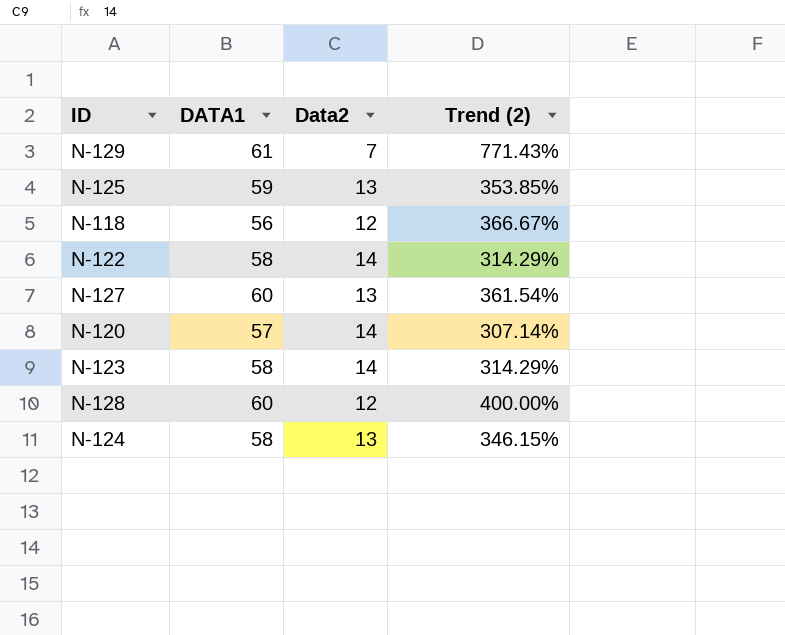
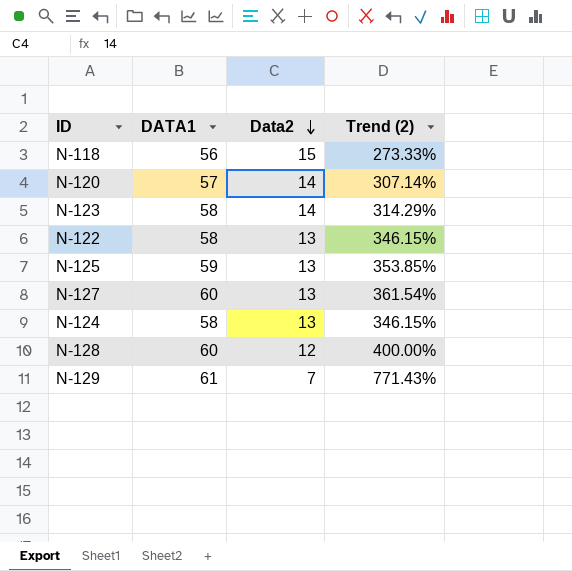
row order: none -> Data2 descending
N-118 | Data2: 12 -> 15
N-118 | Trend (2): 366.67% -> 273.33%
N-122 | Data2: 14 -> 13
N-122 | Trend (2): 314.29% -> 346.15%

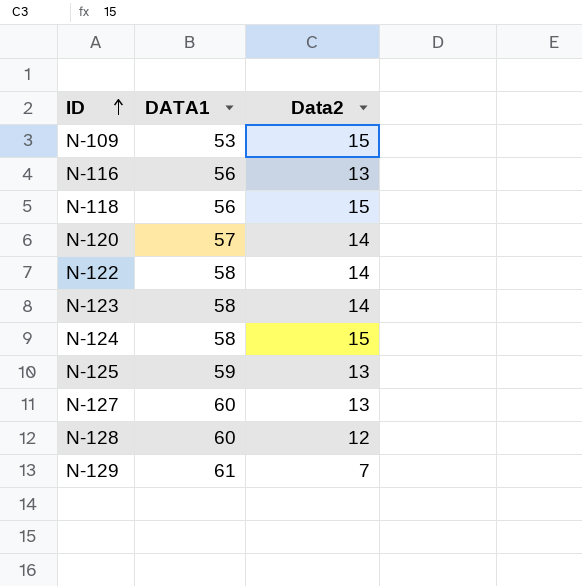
row order: Data2 descending -> ID ascending
column Trend (2) | formula: ([DATA1] - [Data2]) / [Data2] -> none
row N-109: none -> 53 | 15
row N-116: none -> 56 | 13
N-122 | Data2: 13 -> 14
N-124 | Data2: 13 -> 15

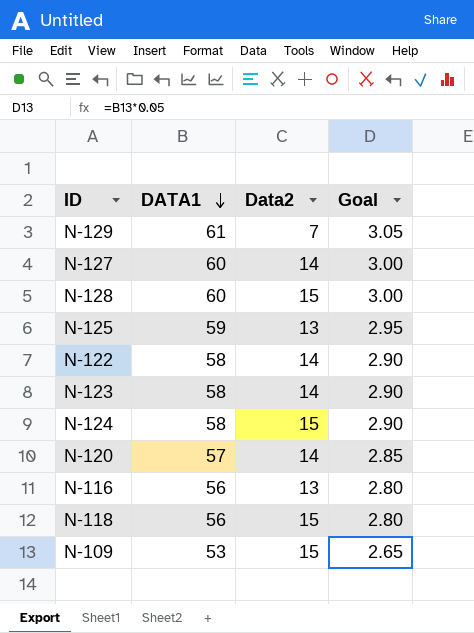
row order: ID ascending -> DATA1 descending
column Goal | formula: none -> [DATA1] * 0.05
N-127 | Data2: 13 -> 14
N-128 | Data2: 12 -> 15

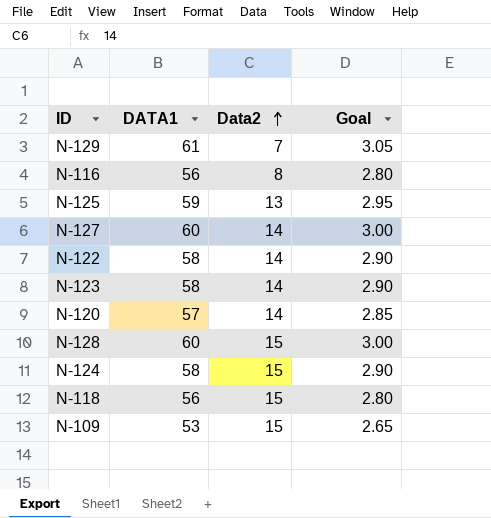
row order: DATA1 descending -> Data2 ascending
N-116 | Data2: 13 -> 8

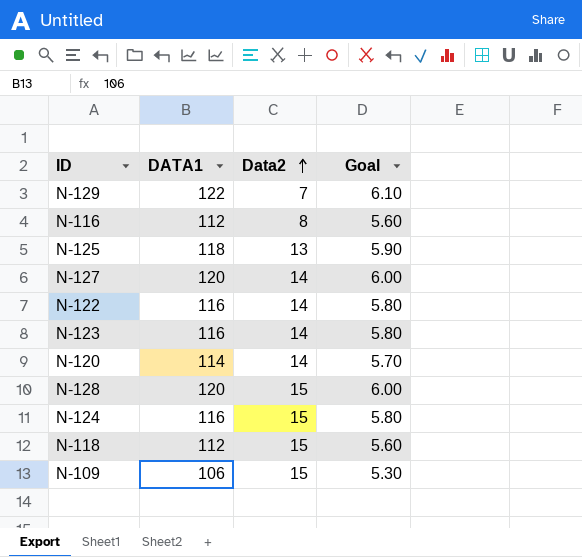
N-129 | DATA1: 61 -> 122
N-129 | Goal: 3.05 -> 6.10
N-116 | DATA1: 56 -> 112
N-116 | Goal: 2.80 -> 5.60
N-125 | DATA1: 59 -> 118
N-125 | Goal: 2.95 -> 5.90
N-127 | DATA1: 60 -> 120
N-127 | Goal: 3.00 -> 6.00
N-122 | DATA1: 58 -> 116
N-122 | Goal: 2.90 -> 5.80
N-123 | DATA1: 58 -> 116
N-123 | Goal: 2.90 -> 5.80
N-120 | DATA1: 57 -> 114
N-120 | Goal: 2.85 -> 5.70
N-128 | DATA1: 60 -> 120
N-128 | Goal: 3.00 -> 6.00
N-124 | DATA1: 58 -> 116
N-124 | Goal: 2.90 -> 5.80
N-118 | DATA1: 56 -> 112
N-118 | Goal: 2.80 -> 5.60
N-109 | DATA1: 53 -> 106
N-109 | Goal: 2.65 -> 5.30

